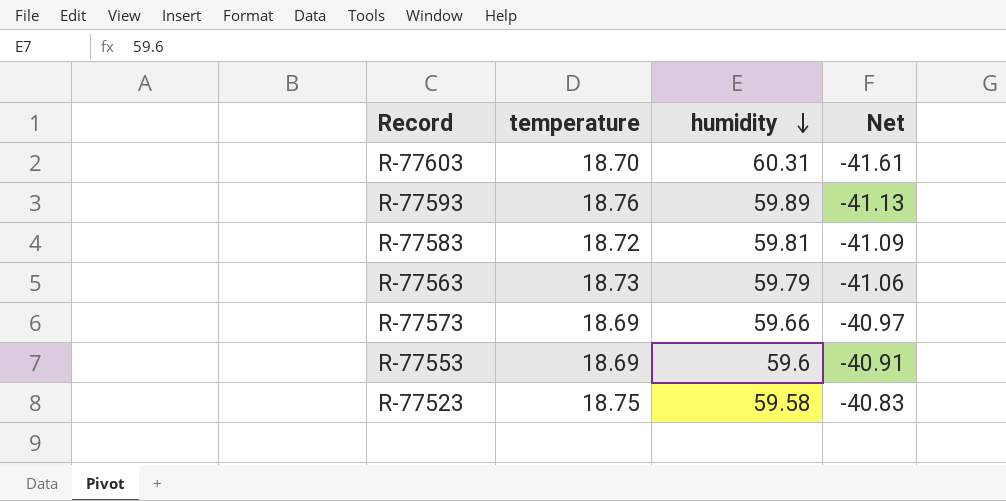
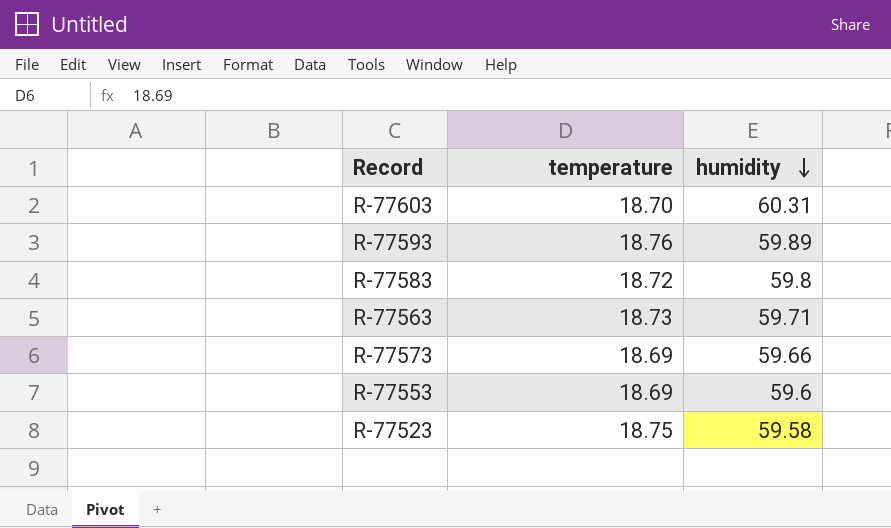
column Net | formula: [temperature] - [humidity] -> none
R-77583 | humidity: 59.81 -> 59.8
R-77563 | humidity: 59.79 -> 59.71

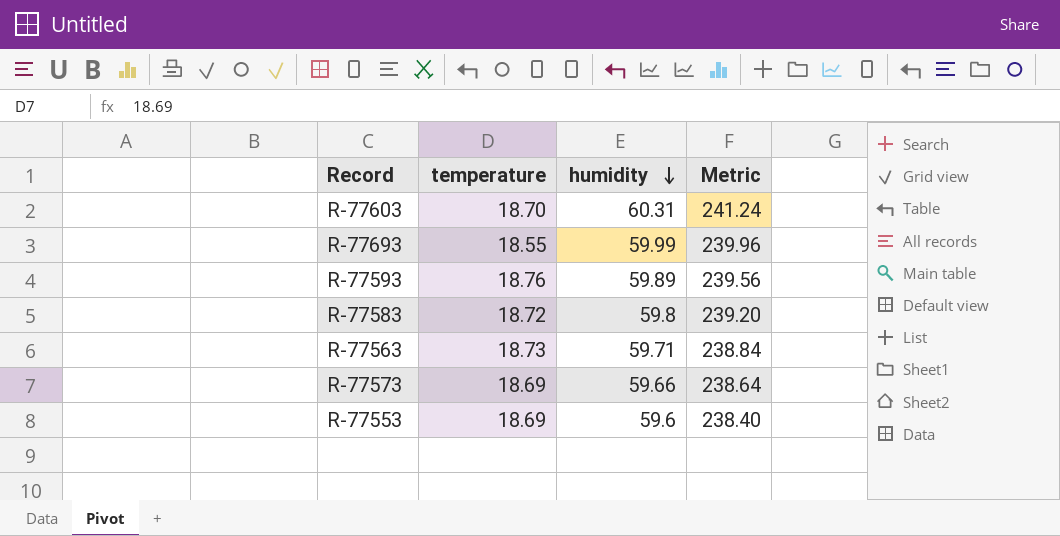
column Metric | formula: none -> [humidity] * 4
row R-77523: 18.75 | 59.58 -> none
row R-77693: none -> 18.55 | 59.99 | 239.96

